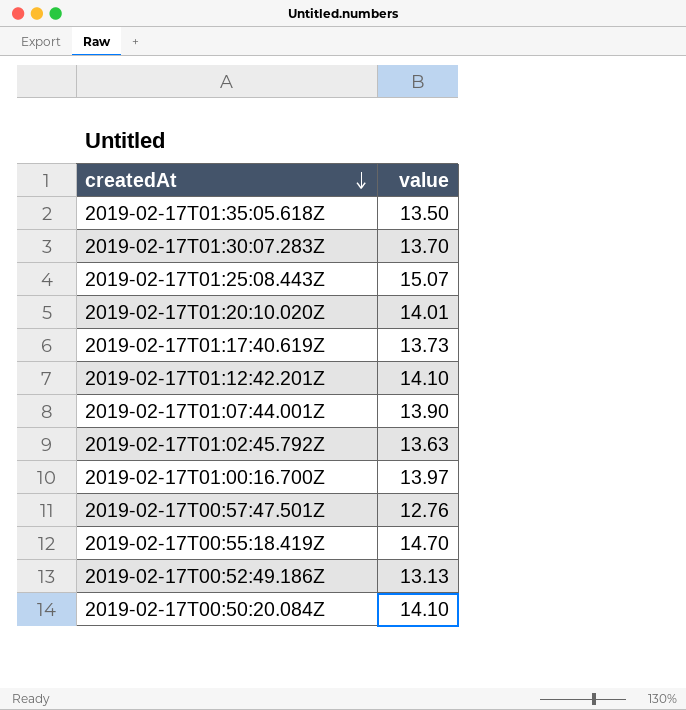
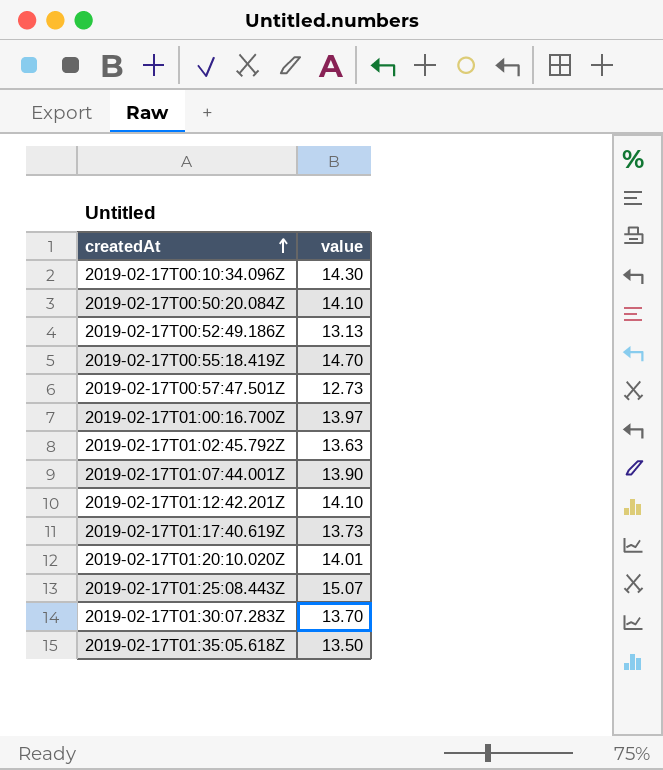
row order: createdAt descending -> createdAt ascending
row 2019-02-17T00:10:34.096Z: none -> 14.30
2019-02-17T00:57:47.501Z | value: 12.76 -> 12.73

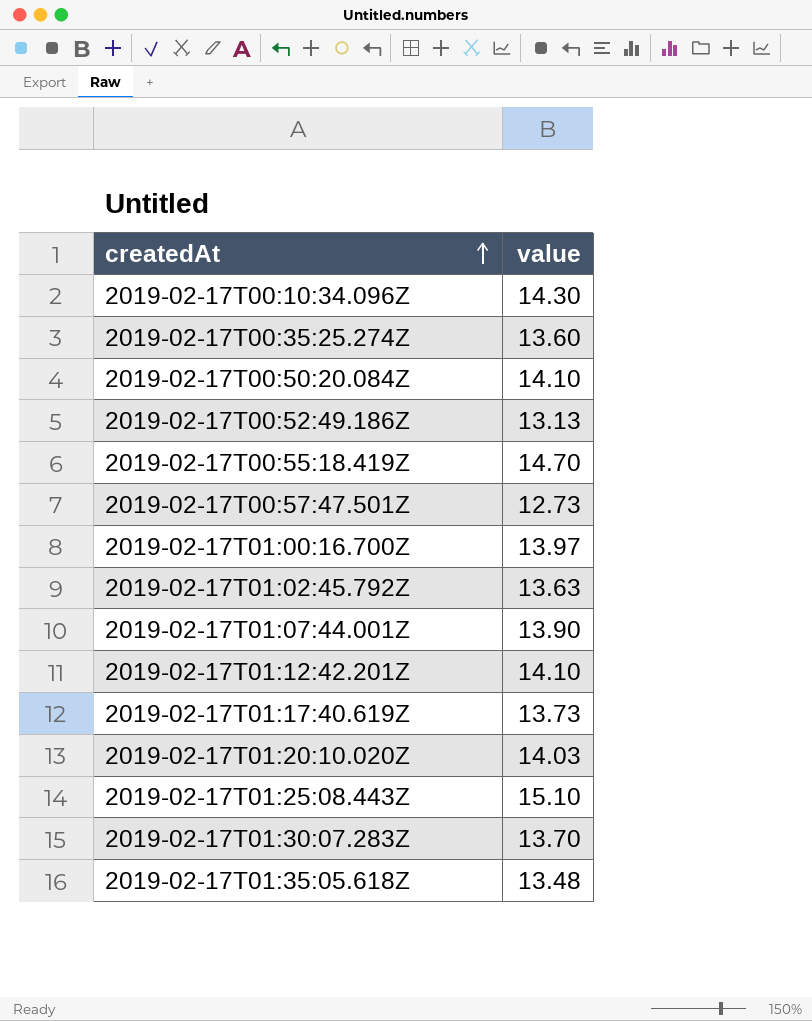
row 2019-02-17T00:35:25.274Z: none -> 13.60
2019-02-17T01:20:10.020Z | value: 14.01 -> 14.03
2019-02-17T01:25:08.443Z | value: 15.07 -> 15.10
2019-02-17T01:35:05.618Z | value: 13.50 -> 13.48

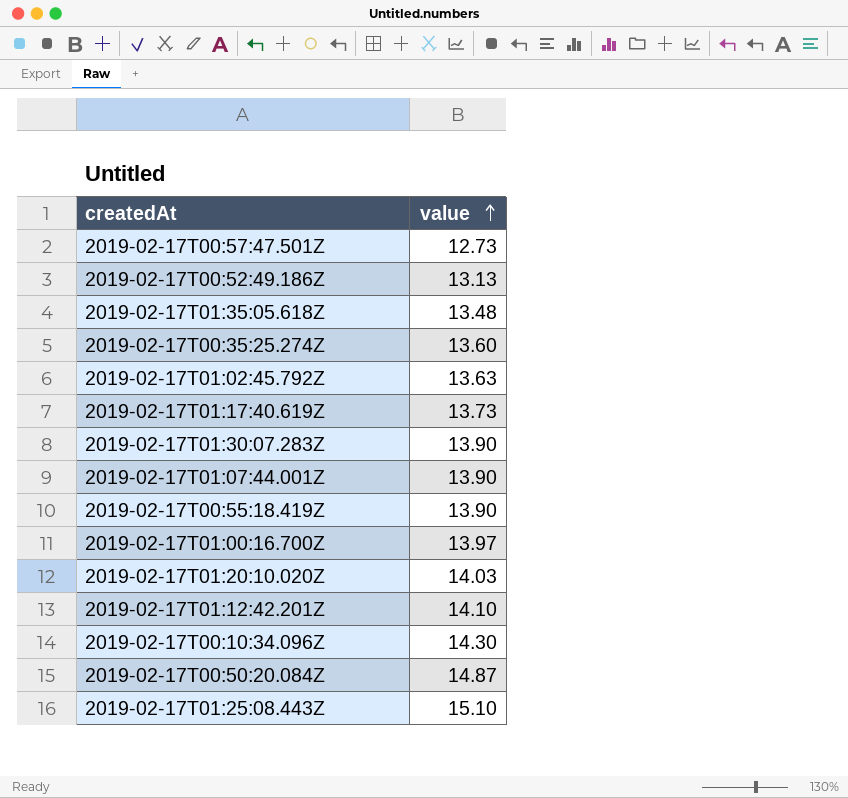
row order: createdAt ascending -> value ascending
2019-02-17T01:30:07.283Z | value: 13.70 -> 13.90
2019-02-17T00:55:18.419Z | value: 14.70 -> 13.90
2019-02-17T00:50:20.084Z | value: 14.10 -> 14.87

